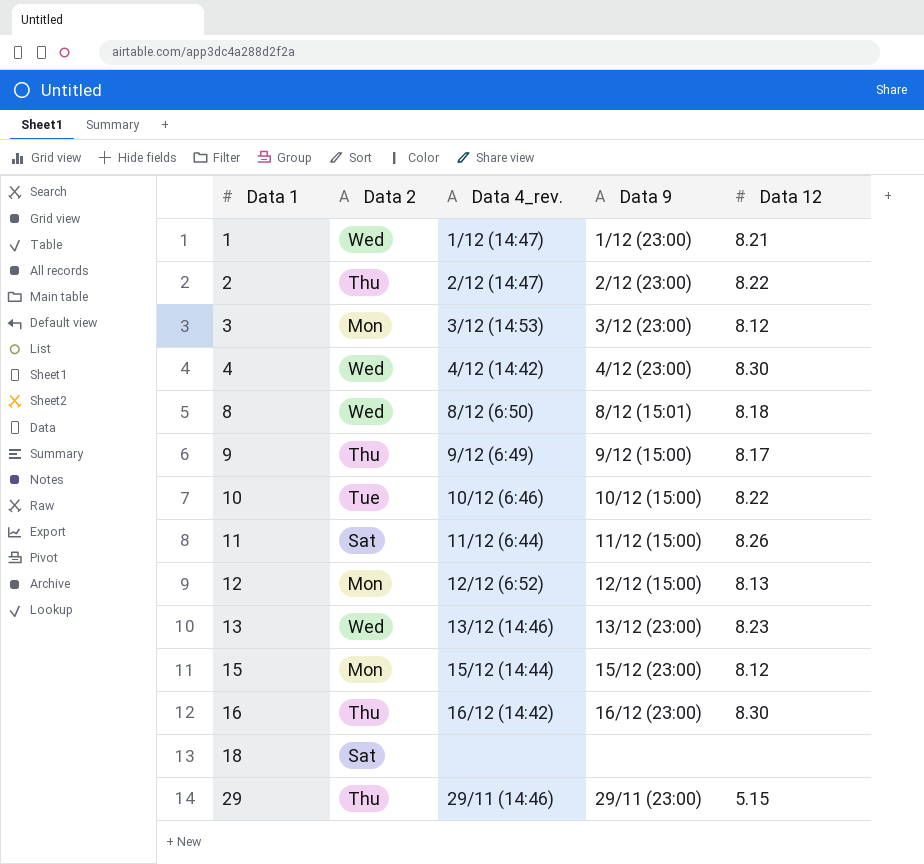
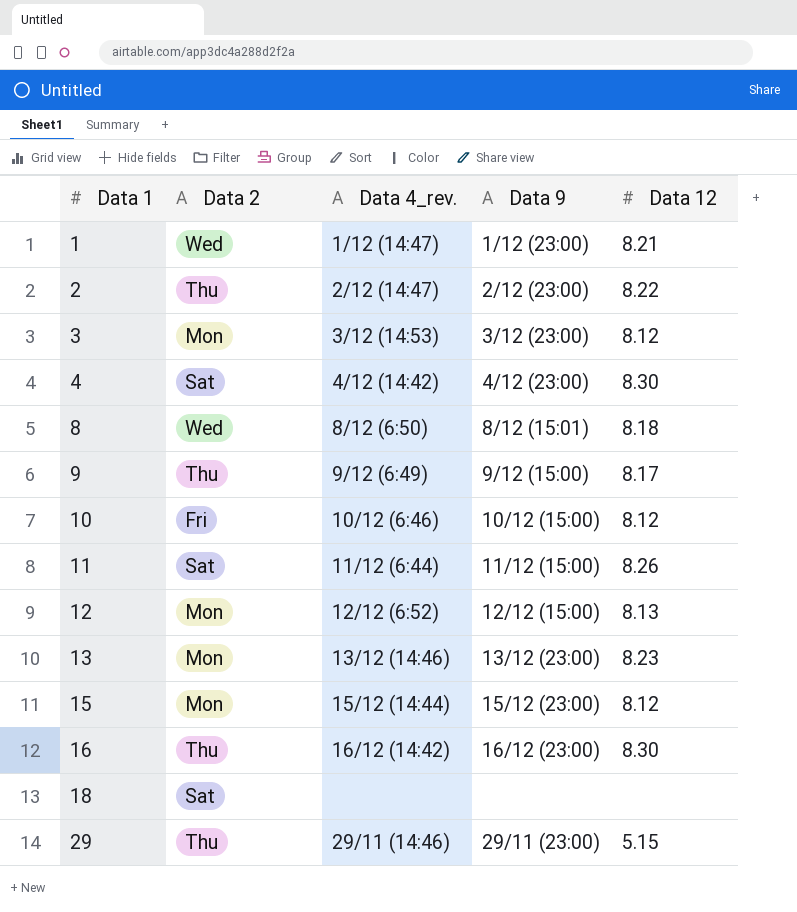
4 | Data 2: Wed -> Sat
10 | Data 2: Tue -> Fri
10 | Data 12: 8.22 -> 8.12
13 | Data 2: Wed -> Mon

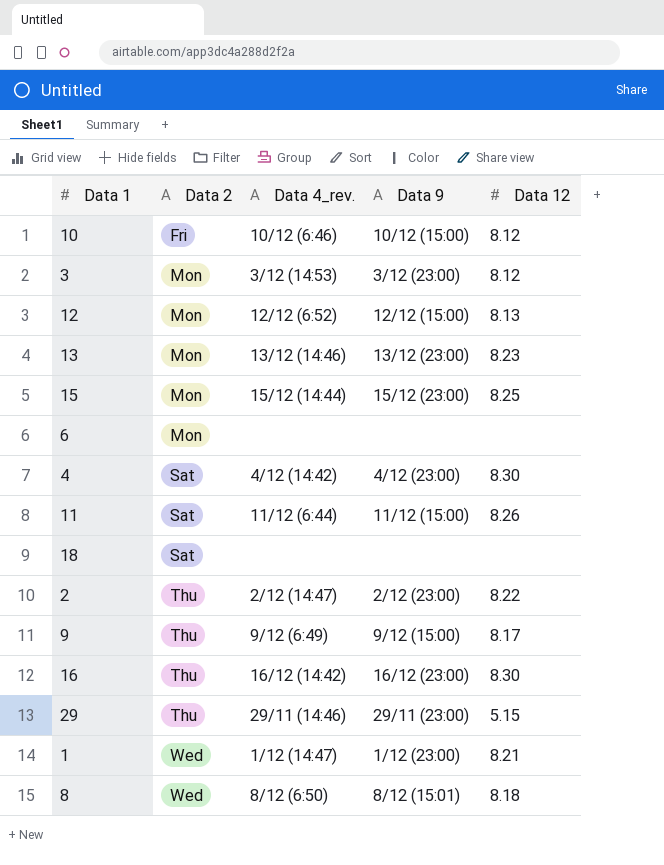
row order: Data 1 ascending -> Data 2 ascending
15 | Data 12: 8.12 -> 8.25
row 6: none -> Mon | none | none | none

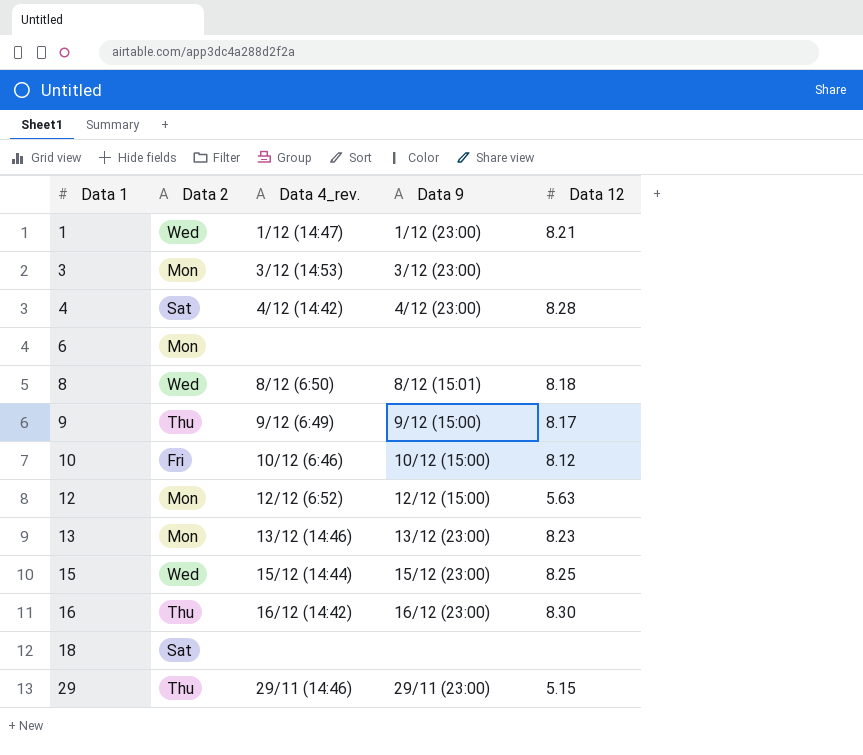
row order: Data 2 ascending -> Data 1 ascending
row 11: Sat | 11/12 (6:44) | 11/12 (15:00) | 8.26 -> none
row 2: Thu | 2/12 (14:47) | 2/12 (23:00) | 8.22 -> none
3 | Data 12: 8.12 -> none
4 | Data 12: 8.30 -> 8.28
12 | Data 12: 8.13 -> 5.63
15 | Data 2: Mon -> Wed

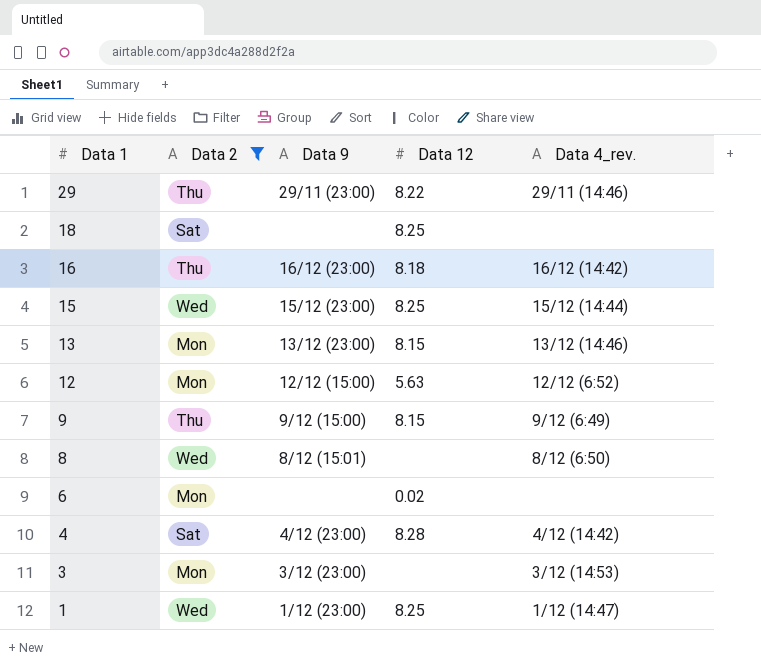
filter: none -> Data 2 != Fri
row order: Data 1 ascending -> Data 1 descending
column Data 4_rev. | position: 3 -> 5
29 | Data 12: 5.15 -> 8.22
18 | Data 12: none -> 8.25
16 | Data 12: 8.30 -> 8.18
13 | Data 12: 8.23 -> 8.15
9 | Data 12: 8.17 -> 8.15
8 | Data 12: 8.18 -> none
6 | Data 12: none -> 0.02
1 | Data 12: 8.21 -> 8.25

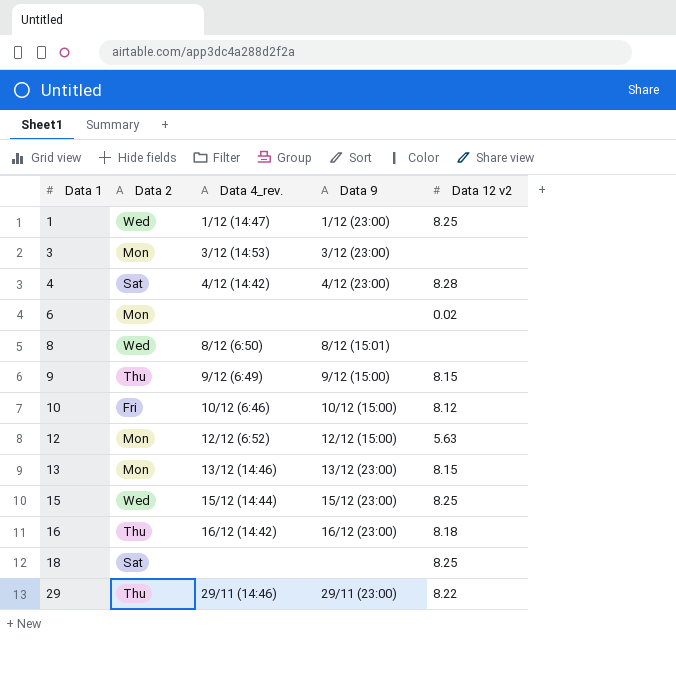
filter: Data 2 != Fri -> none
row order: Data 1 descending -> Data 1 ascending
column Data 4_rev. | position: 5 -> 3
column name: Data 12 -> Data 12 v2

